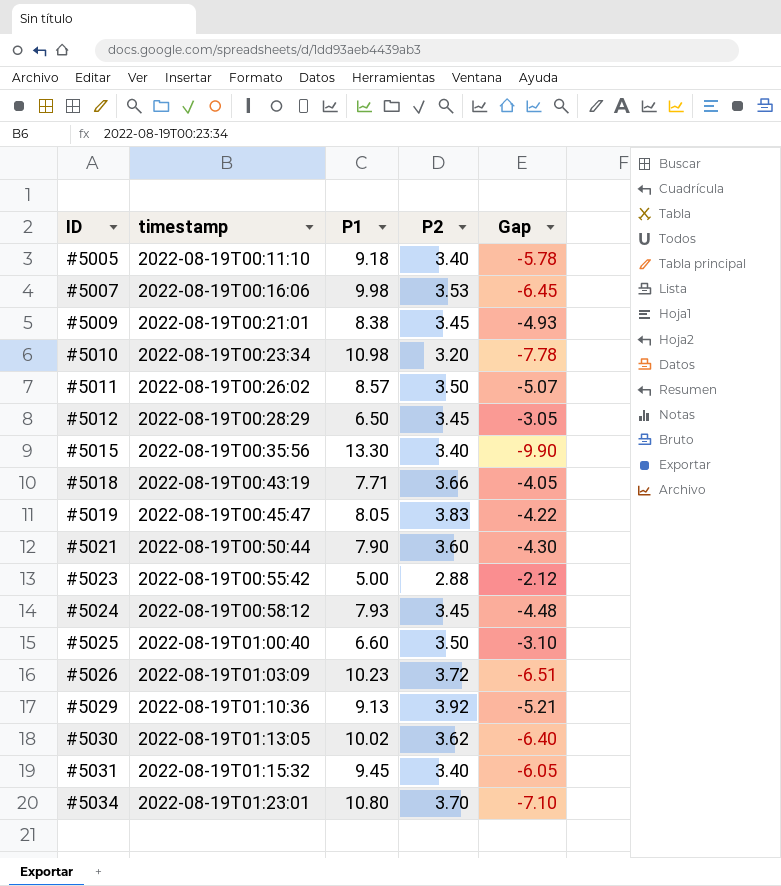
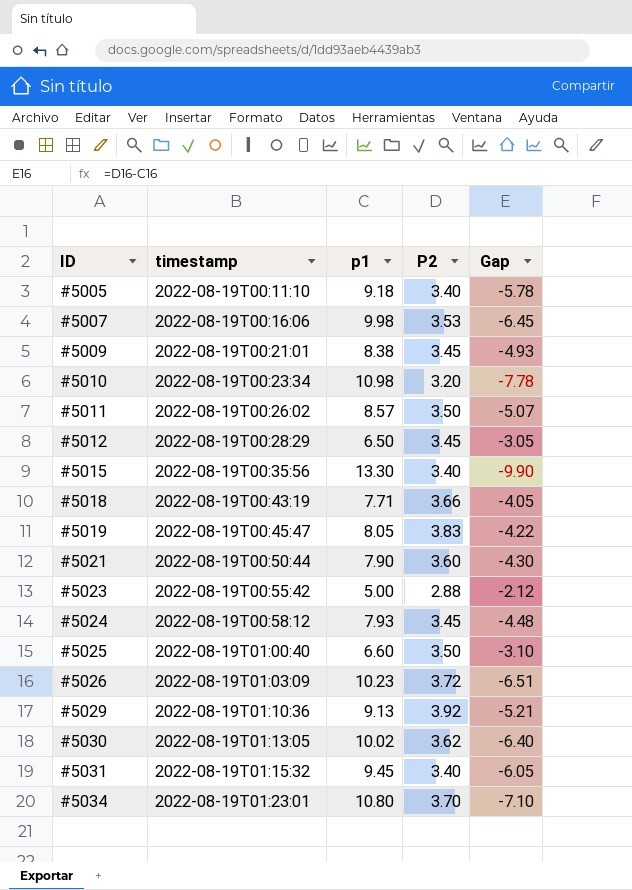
column name: P1 -> p1

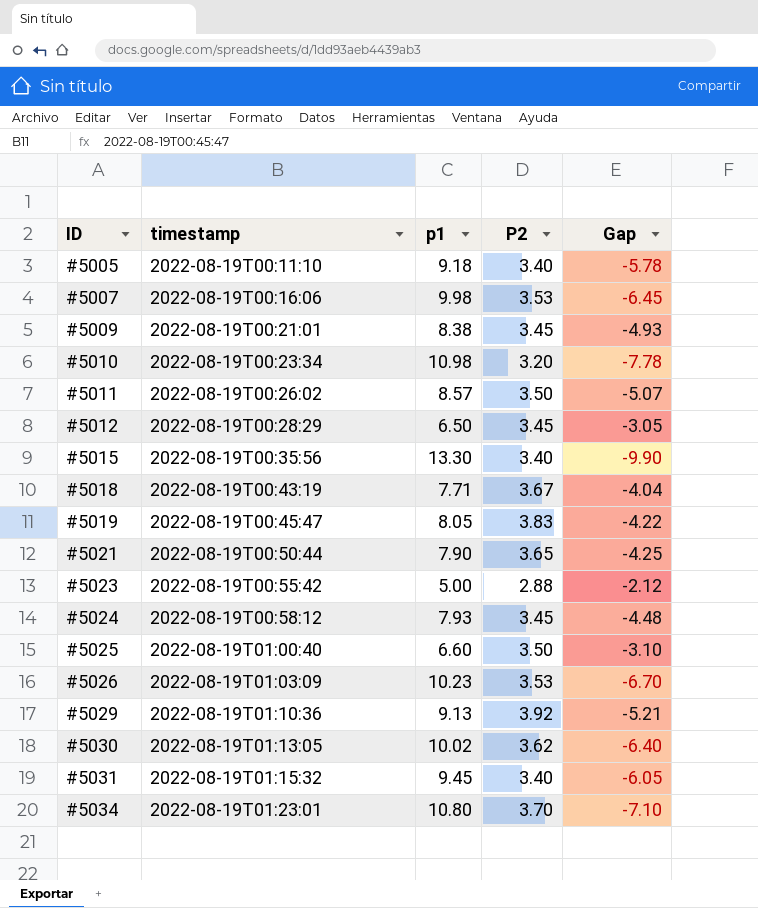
#5018 | P2: 3.66 -> 3.67
#5018 | Gap: -4.05 -> -4.04
#5021 | P2: 3.60 -> 3.65
#5021 | Gap: -4.30 -> -4.25
#5026 | P2: 3.72 -> 3.53
#5026 | Gap: -6.51 -> -6.70

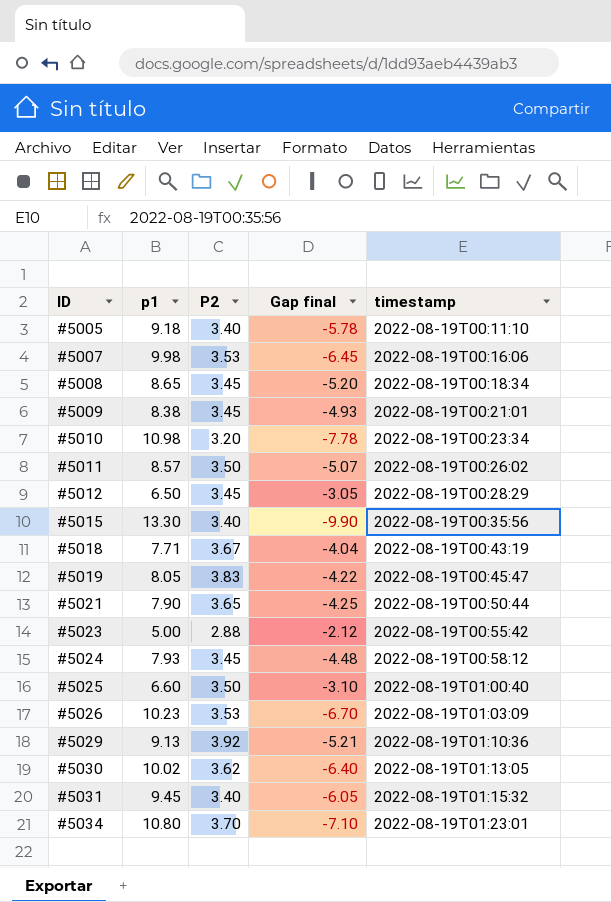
column name: Gap -> Gap final
column timestamp | position: 2 -> 5
row #5008: none -> 8.65 | 3.45 | -5.20 | 2022-08-19T00:18:34

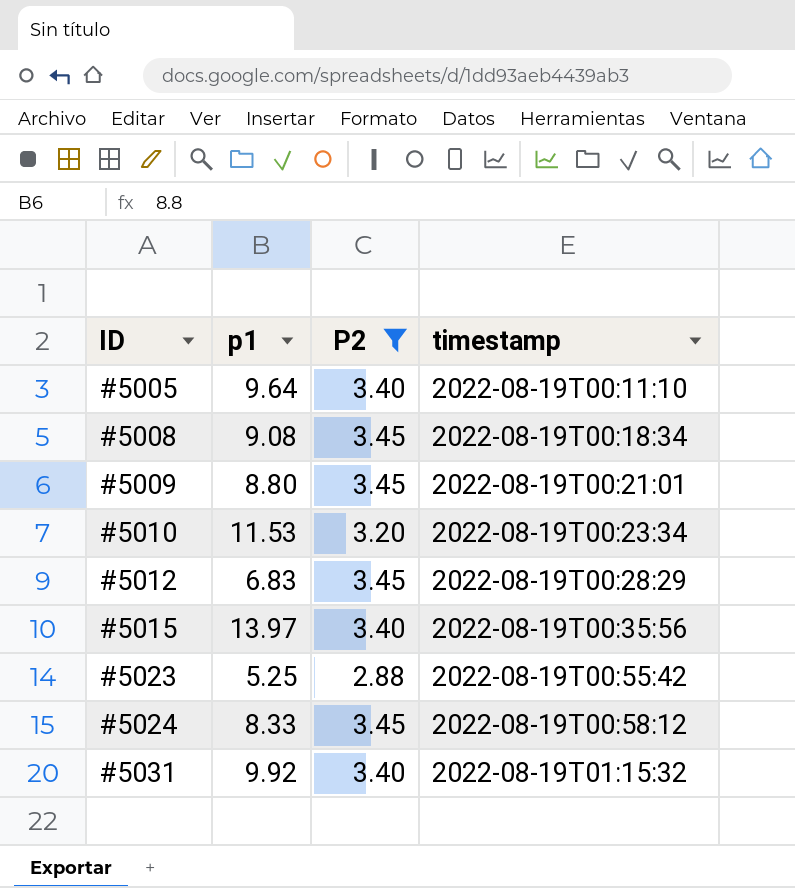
filter: none -> P2 <= 3.45
column Gap final | formula: [P2] - [p1] -> none
#5005 | p1: 9.18 -> 9.64
#5008 | p1: 8.65 -> 9.08
#5009 | p1: 8.38 -> 8.80
#5010 | p1: 10.98 -> 11.53
#5012 | p1: 6.50 -> 6.83
#5015 | p1: 13.30 -> 13.97
#5023 | p1: 5.00 -> 5.25
#5024 | p1: 7.93 -> 8.33
#5031 | p1: 9.45 -> 9.92

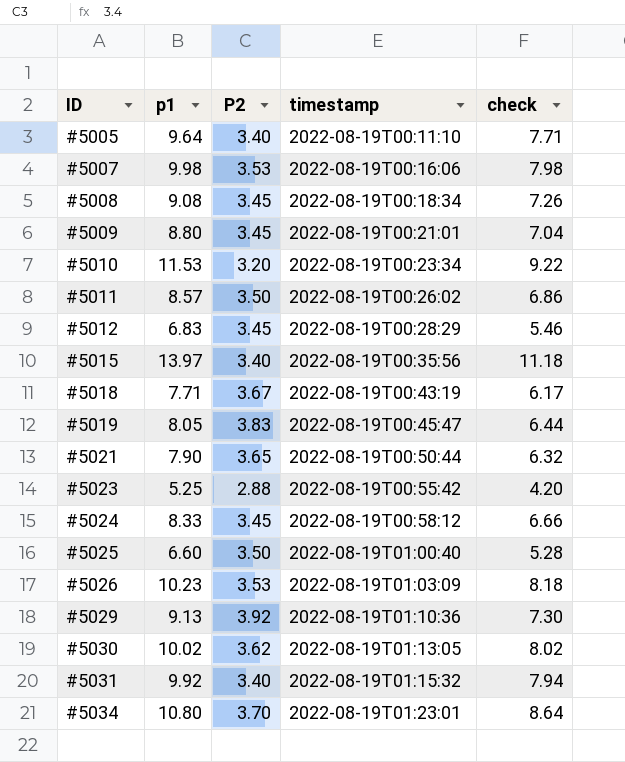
filter: P2 <= 3.45 -> none
column check | formula: none -> [p1] * 0.8

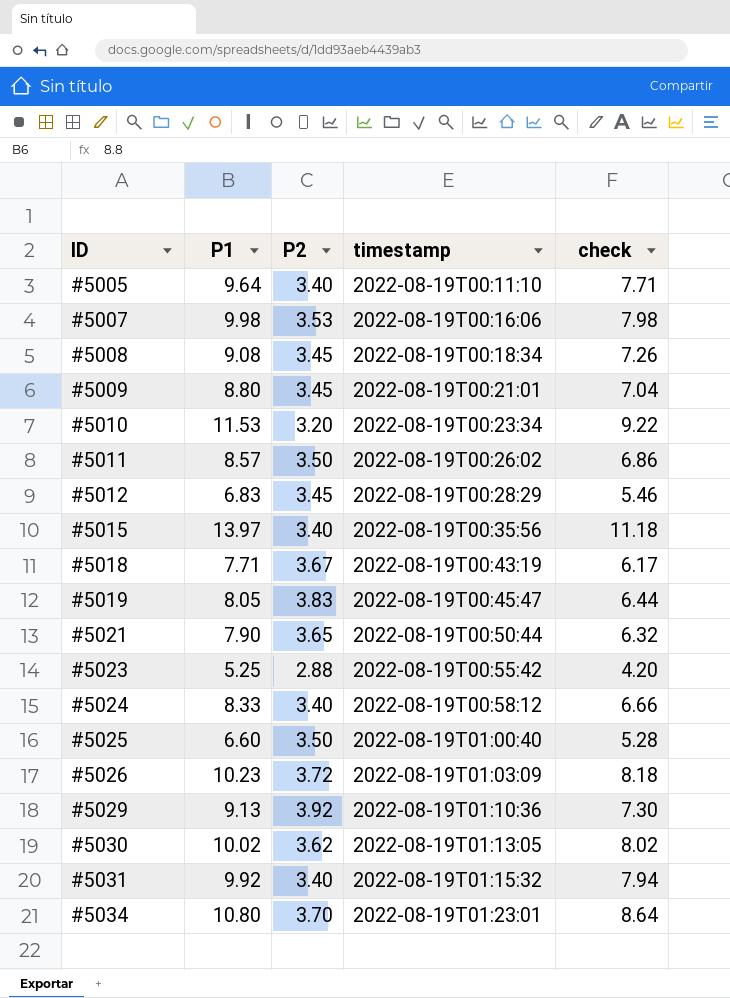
column name: p1 -> P1
#5024 | P2: 3.45 -> 3.40
#5026 | P2: 3.53 -> 3.72

